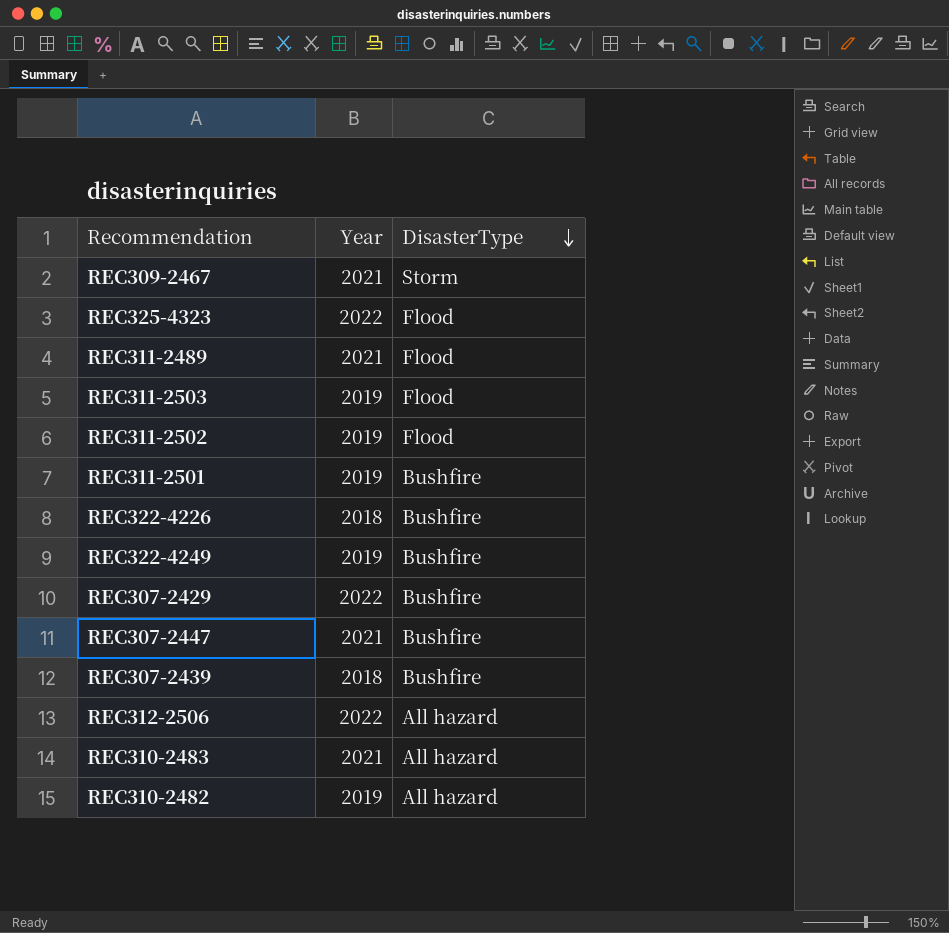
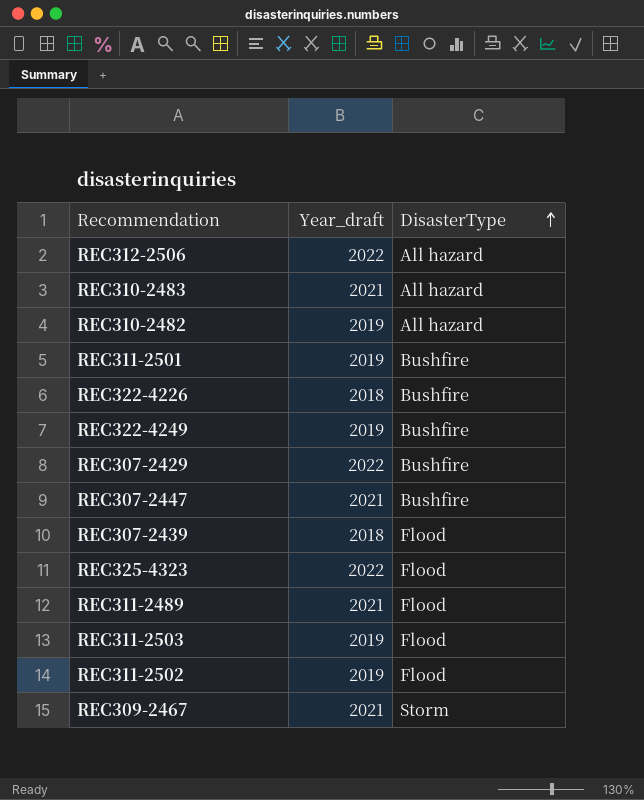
row order: DisasterType descending -> DisasterType ascending
column name: Year -> Year_draft
REC307-2439 | DisasterType: Bushfire -> Flood

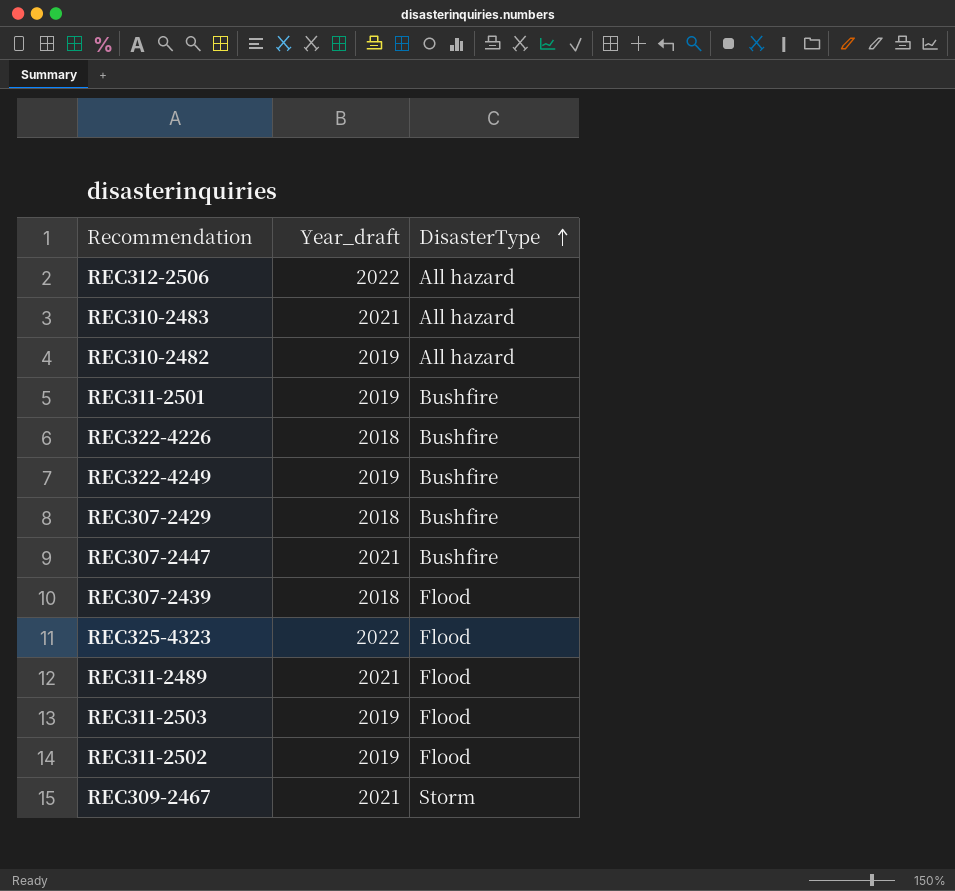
REC307-2429 | Year_draft: 2022 -> 2018

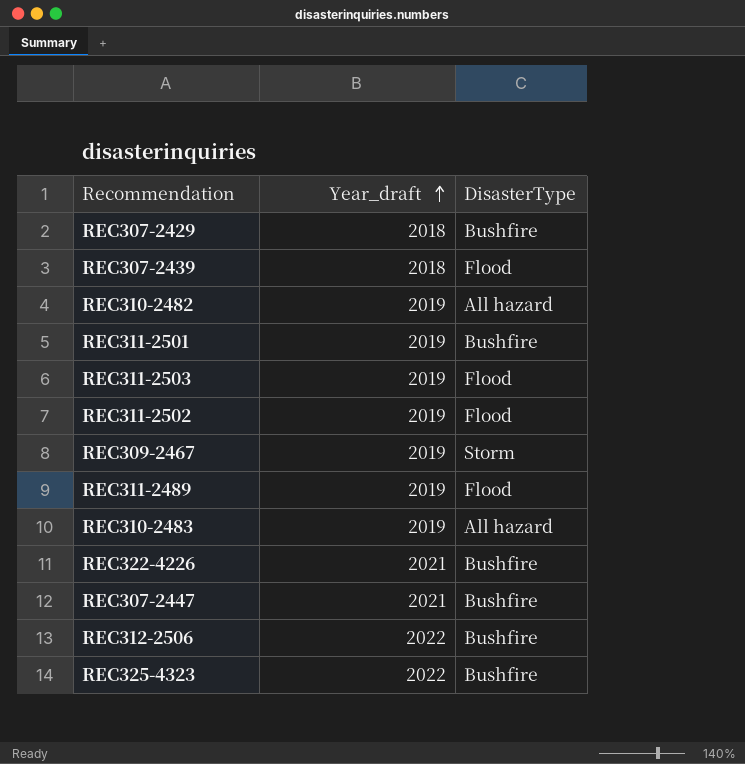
row order: DisasterType ascending -> Year_draft ascending
row REC322-4249: 2019 | Bushfire -> none
REC309-2467 | Year_draft: 2021 -> 2019
REC311-2489 | Year_draft: 2021 -> 2019
REC310-2483 | Year_draft: 2021 -> 2019
REC322-4226 | Year_draft: 2018 -> 2021
REC312-2506 | DisasterType: All hazard -> Bushfire
REC325-4323 | DisasterType: Flood -> Bushfire

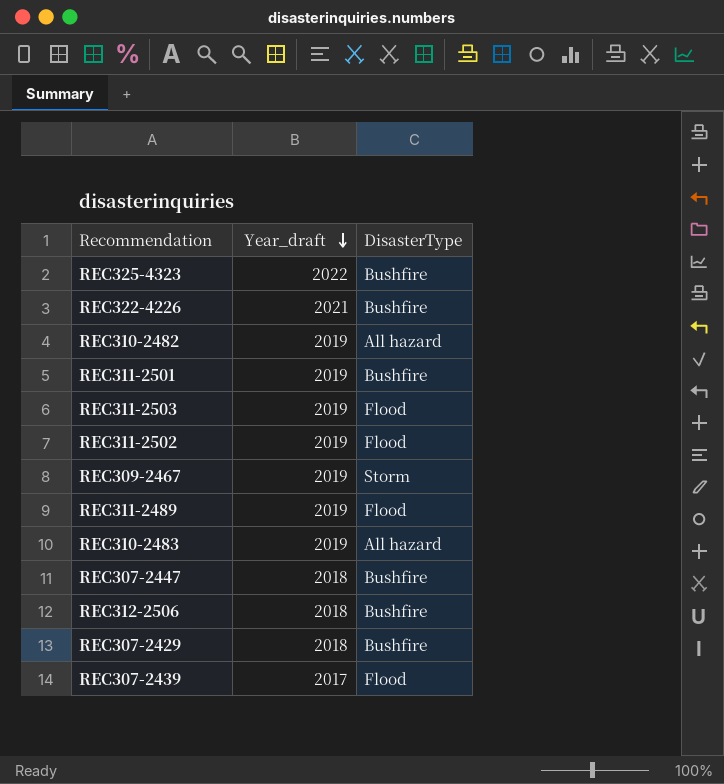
row order: Year_draft ascending -> Year_draft descending
REC307-2447 | Year_draft: 2021 -> 2018
REC312-2506 | Year_draft: 2022 -> 2018
REC307-2439 | Year_draft: 2018 -> 2017

